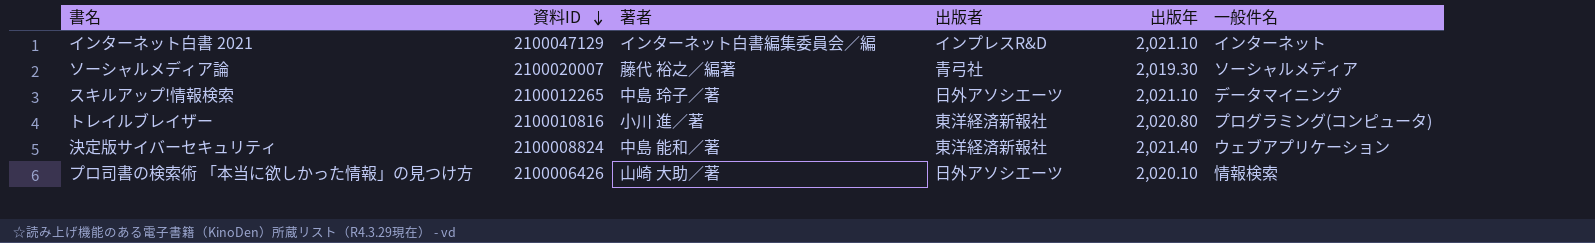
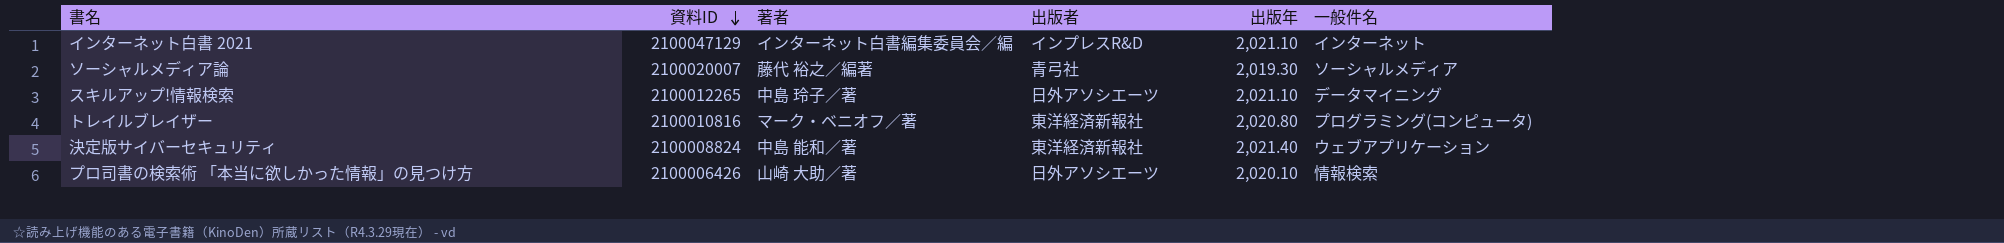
トレイルブレイザー | 著者: 小川 進／著 -> マーク・ベニオフ／著

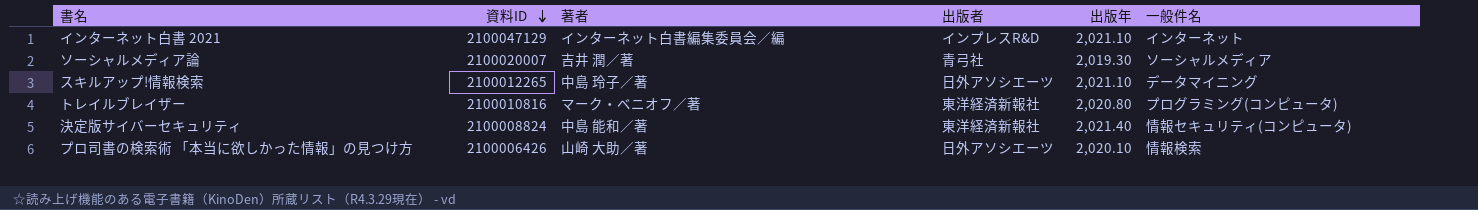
ソーシャルメディア論 | 著者: 藤代 裕之／編著 -> 吉井 潤／著
決定版サイバーセキュリティ | 一般件名: ウェブアプリケーション -> 情報セキュリティ(コンピュータ)

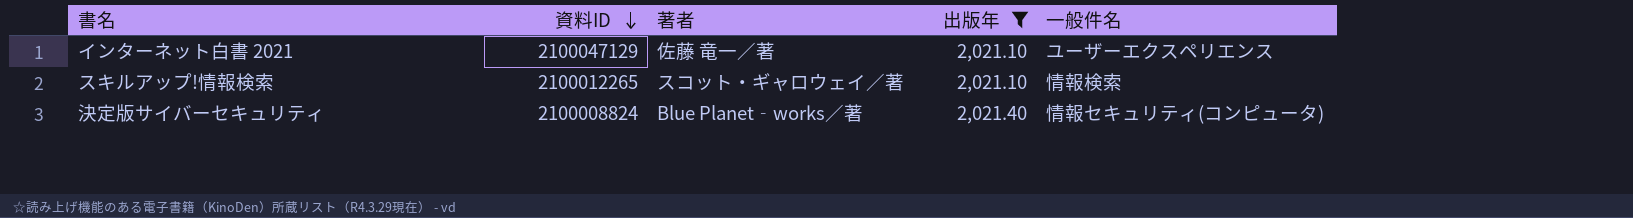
filter: none -> 出版年 >= 2,021.10
column 出版者 | position: 4 -> none
インターネット白書 2021 | 著者: インターネット白書編集委員会／編 -> 佐藤 竜一／著
インターネット白書 2021 | 一般件名: インターネット -> ユーザーエクスペリエンス
スキルアップ!情報検索 | 著者: 中島 玲子／著 -> スコット・ギャロウェイ／著
スキルアップ!情報検索 | 一般件名: データマイニング -> 情報検索
決定版サイバーセキュリティ | 著者: 中島 能和／著 -> Blue Planet‐works／著

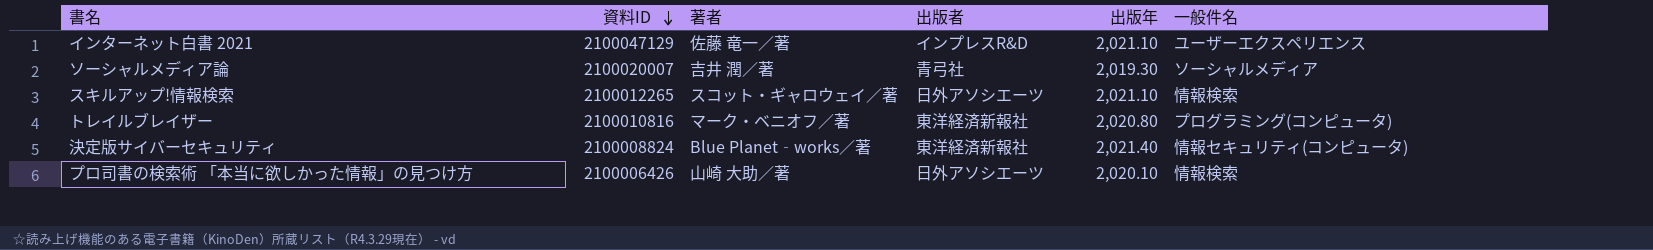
filter: 出版年 >= 2,021.10 -> none
column 出版者 | position: none -> 4

